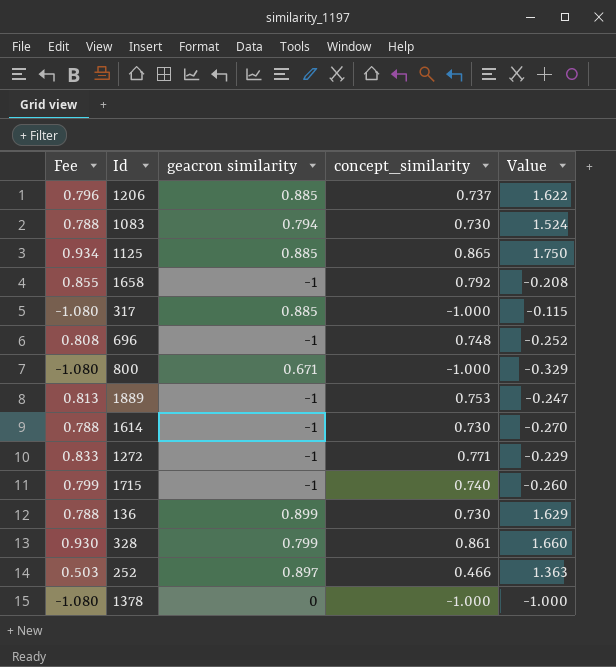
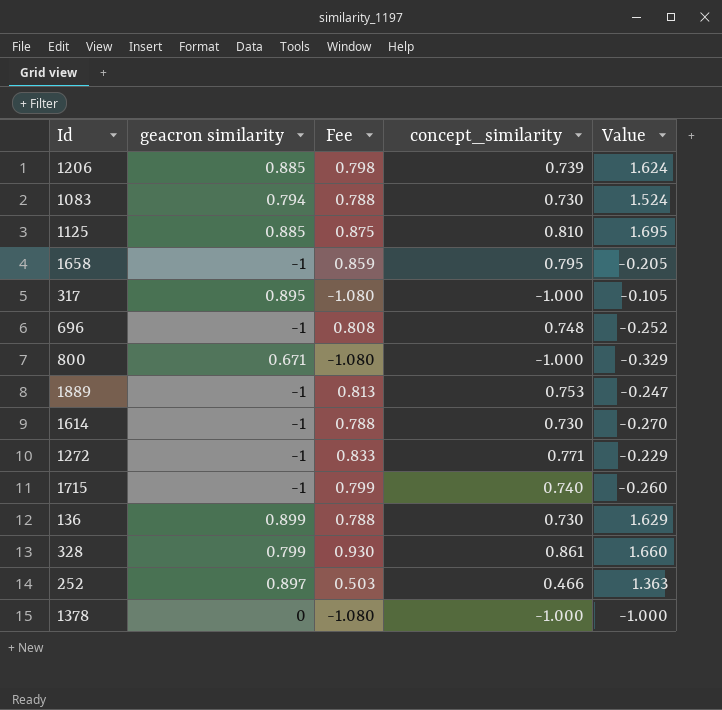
column Fee | position: 1 -> 3
1206 | Fee: 0.796 -> 0.798
1206 | concept_similarity: 0.737 -> 0.739
1206 | Value: 1.622 -> 1.624
1125 | Fee: 0.934 -> 0.875
1125 | concept_similarity: 0.865 -> 0.810
1125 | Value: 1.750 -> 1.695
1658 | Fee: 0.855 -> 0.859
1658 | concept_similarity: 0.792 -> 0.795
1658 | Value: -0.208 -> -0.205
317 | geacron similarity: 0.885 -> 0.895
317 | Value: -0.115 -> -0.105

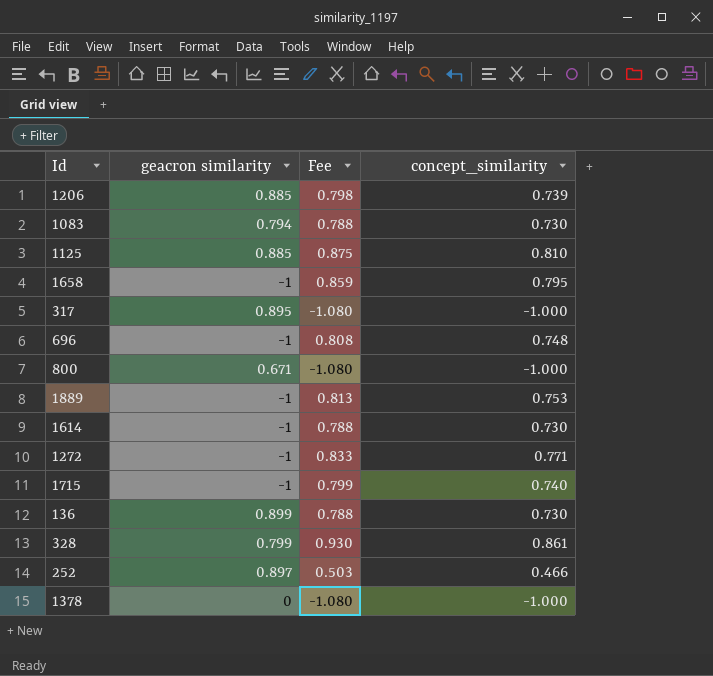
column Value | formula: [geacron similarity] + [concept_similarity] -> none

